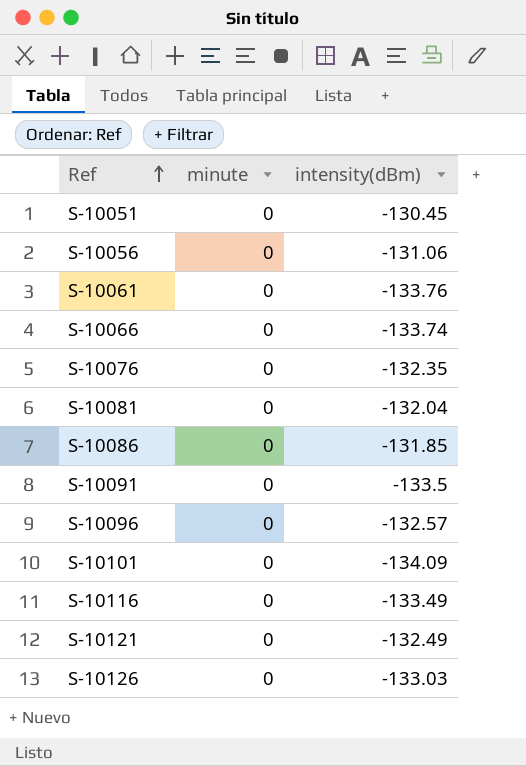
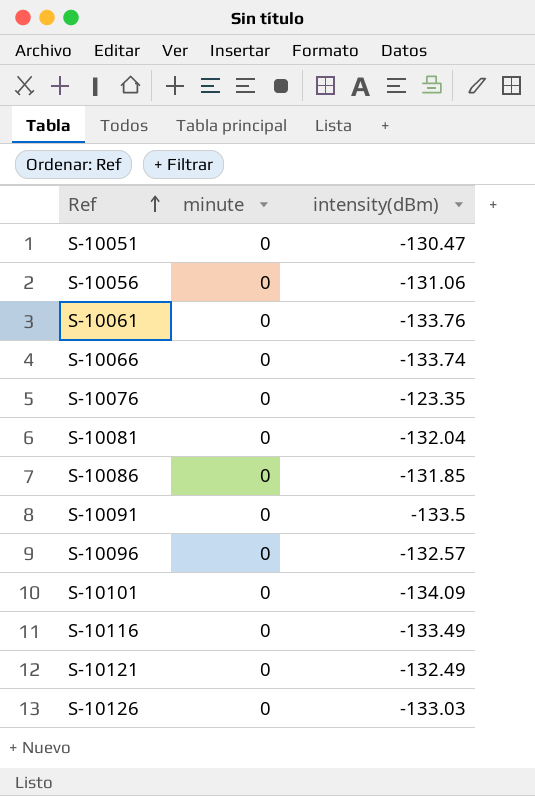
S-10051 | intensity(dBm): -130.45 -> -130.47
S-10076 | intensity(dBm): -132.35 -> -123.35

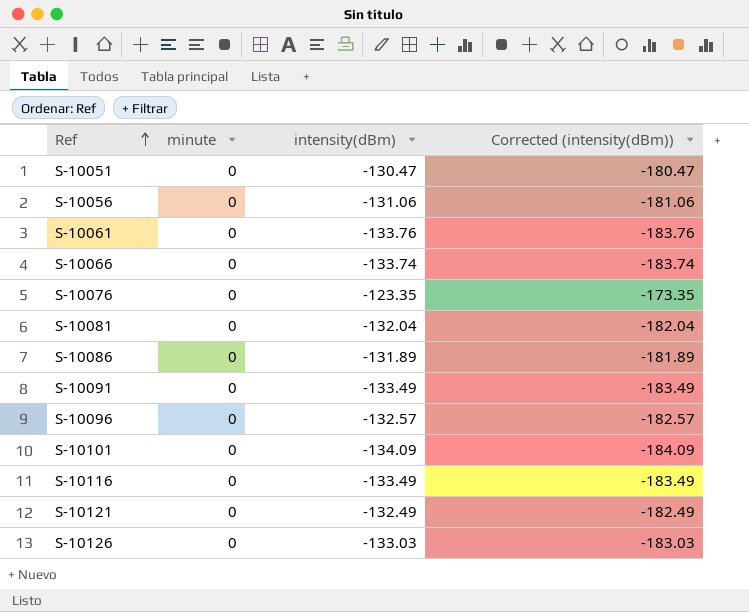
column Corrected (intensity(dBm)) | formula: none -> [intensity(dBm)] - 50
S-10086 | intensity(dBm): -131.85 -> -131.89
S-10091 | intensity(dBm): -133.5 -> -133.49

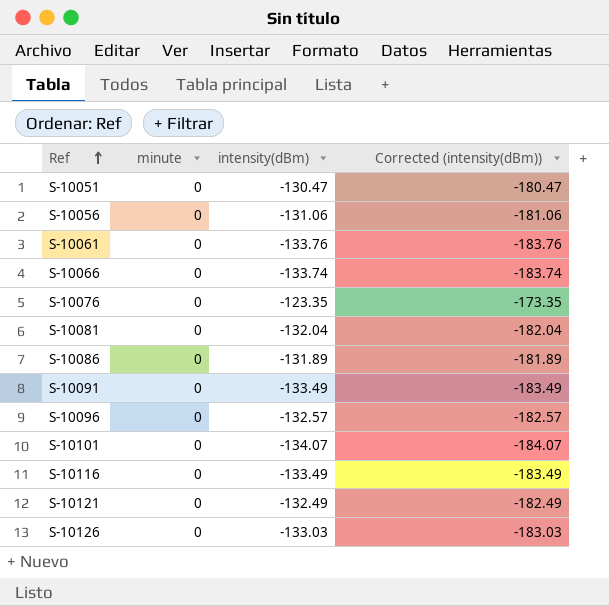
S-10101 | intensity(dBm): -134.09 -> -134.07
S-10101 | Corrected (intensity(dBm)): -184.09 -> -184.07

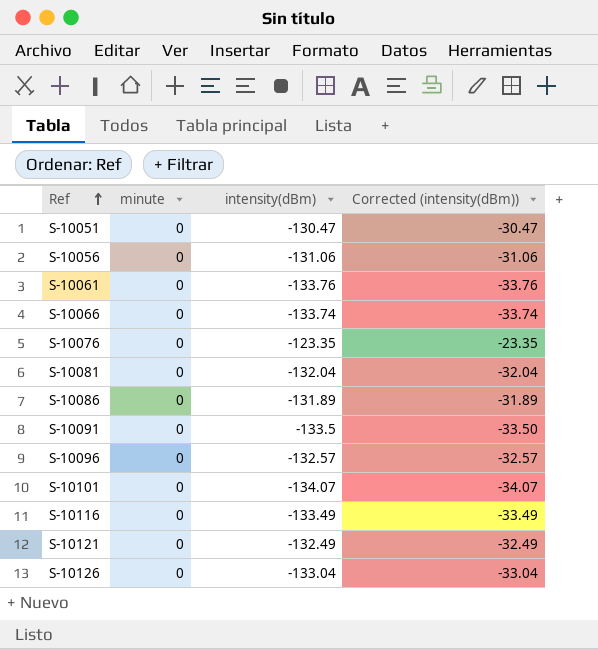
column Corrected (intensity(dBm)) | formula: [intensity(dBm)] - 50 -> [intensity(dBm)] + 100
S-10091 | intensity(dBm): -133.49 -> -133.5
S-10126 | intensity(dBm): -133.03 -> -133.04

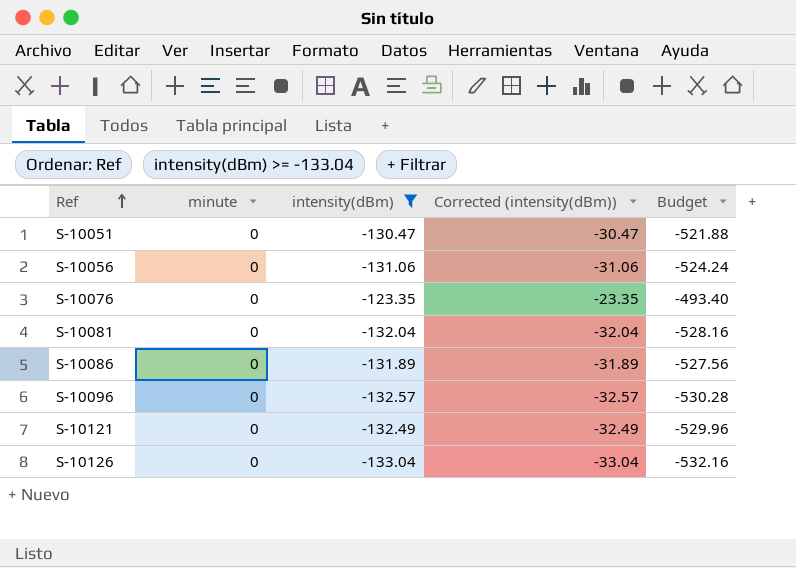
filter: none -> intensity(dBm) >= -133.04
column Budget | formula: none -> [intensity(dBm)] * 4

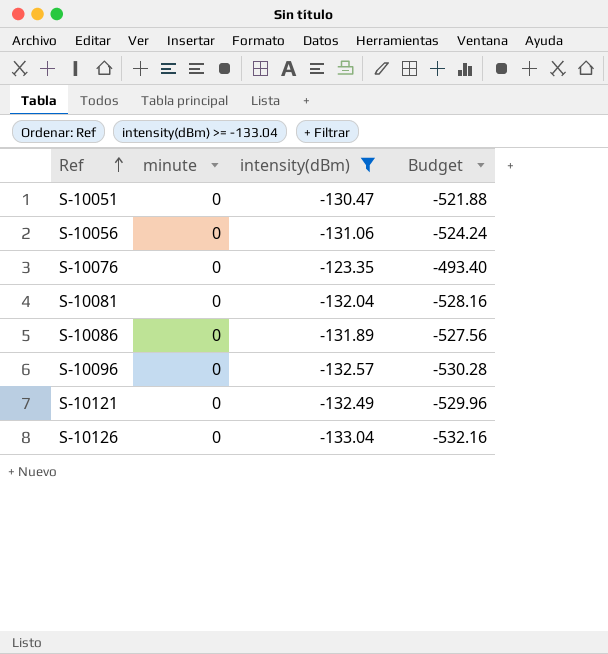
column Corrected (intensity(dBm)) | formula: [intensity(dBm)] + 100 -> none

